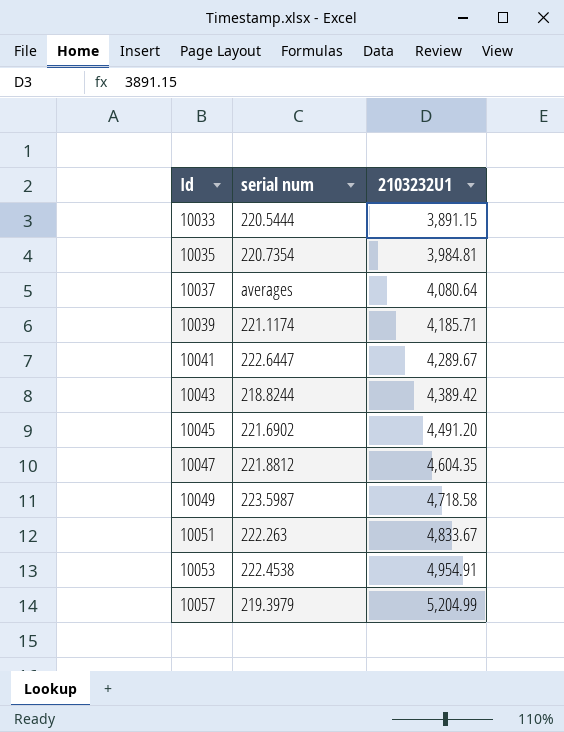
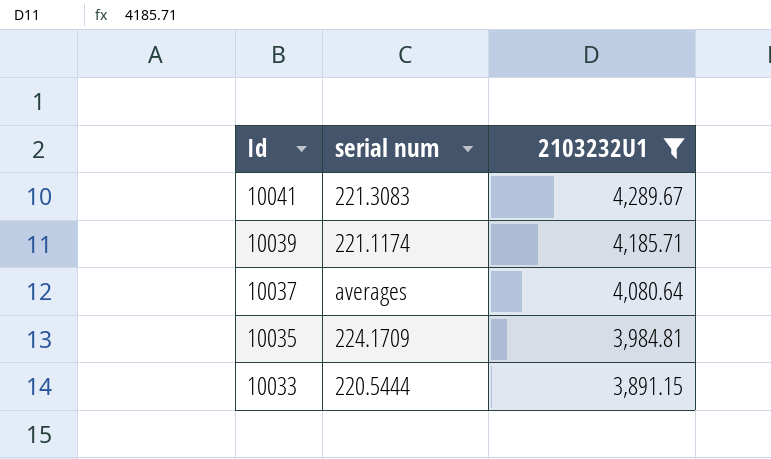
filter: none -> 2103232U1 <= 4,289.67
row order: Id ascending -> Id descending
10041 | serial num: 222.6447 -> 221.3083
10035 | serial num: 220.7354 -> 224.1709

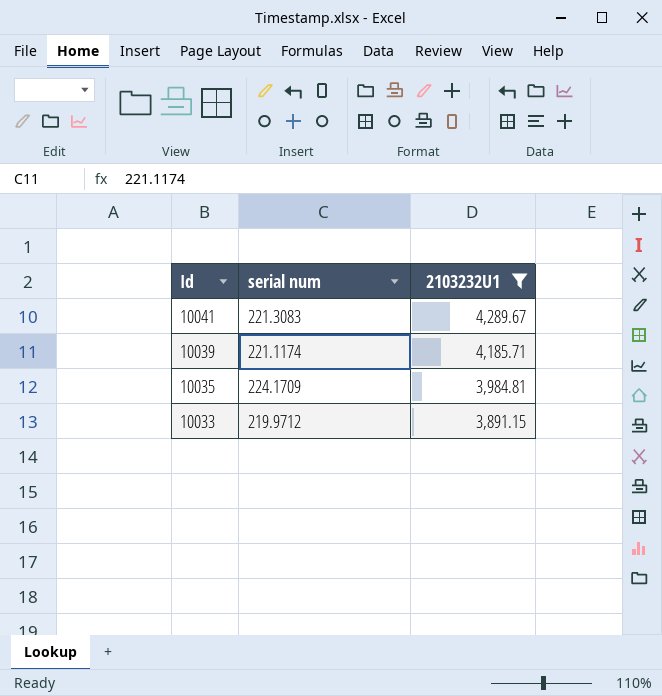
row 10037: averages | 4,080.64 -> none
10033 | serial num: 220.5444 -> 219.9712

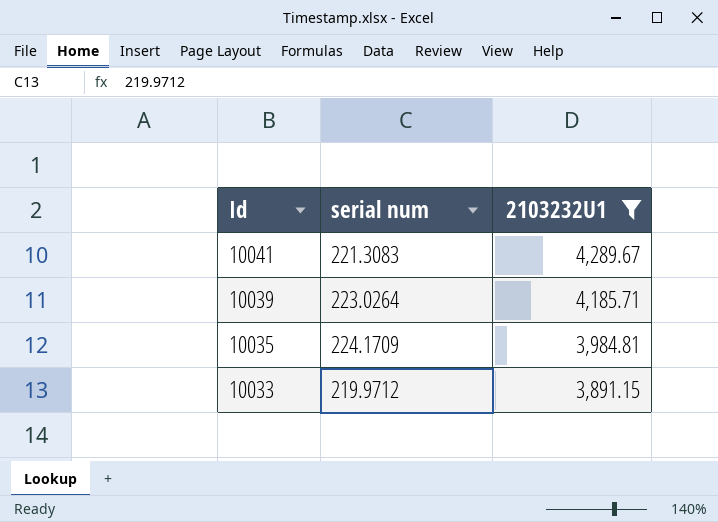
10039 | serial num: 221.1174 -> 223.0264

